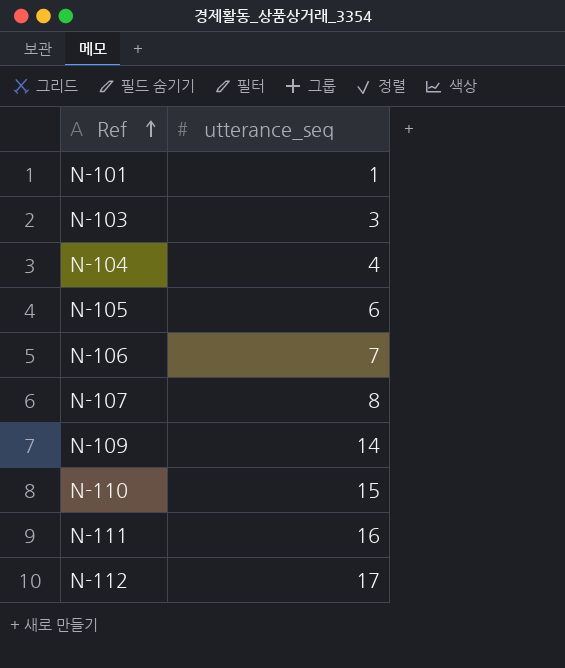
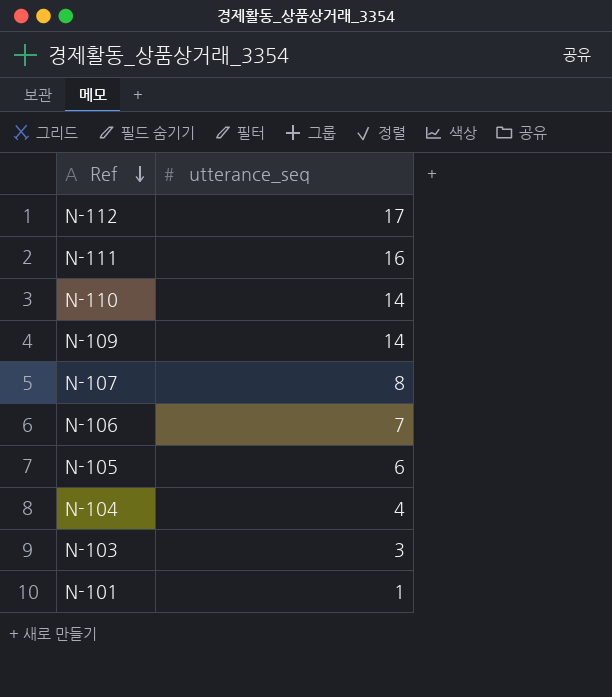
row order: Ref ascending -> Ref descending
N-110 | utterance_seq: 15 -> 14

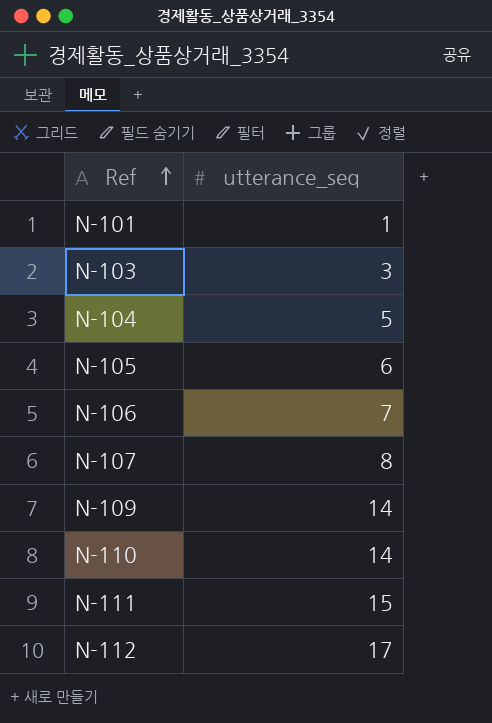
row order: Ref descending -> Ref ascending
N-104 | utterance_seq: 4 -> 5
N-111 | utterance_seq: 16 -> 15

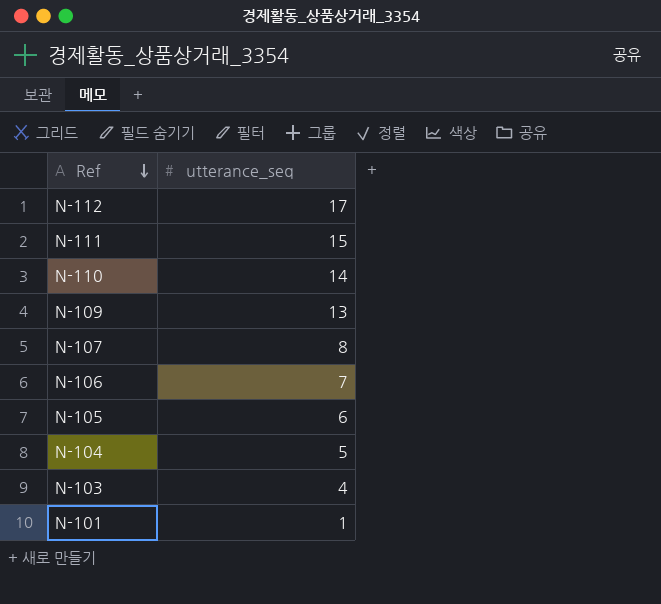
row order: Ref ascending -> Ref descending
N-109 | utterance_seq: 14 -> 13
N-103 | utterance_seq: 3 -> 4

